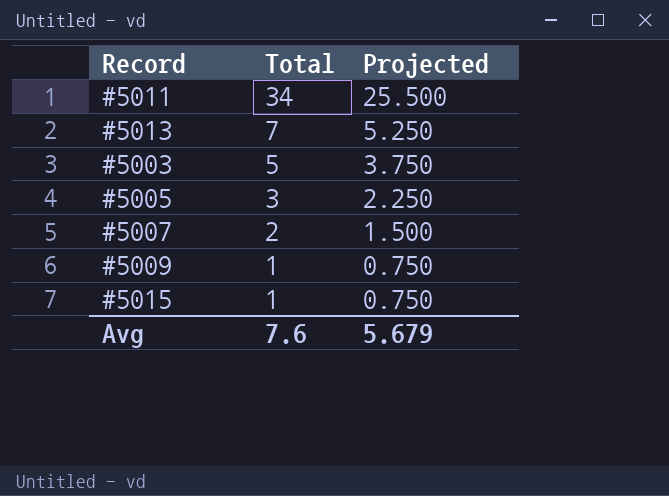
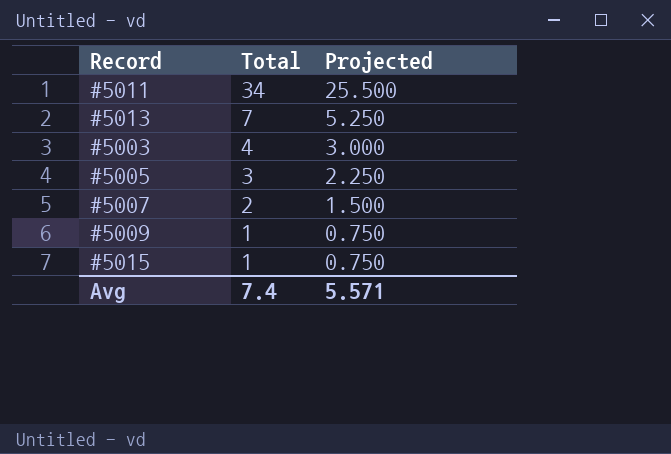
#5003 | Total: 5 -> 4
#5003 | Projected: 3.750 -> 3.000
Avg | Total: 7.6 -> 7.4
Avg | Projected: 5.679 -> 5.571

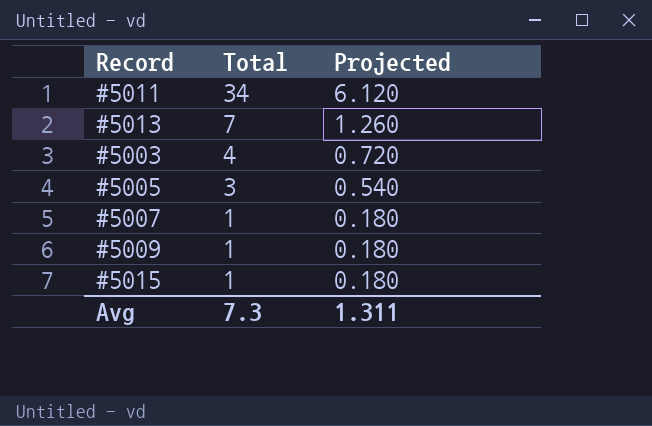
column Projected | formula: [Total] * 0.75 -> [Total] * 0.18
#5007 | Total: 2 -> 1
Avg | Total: 7.4 -> 7.3
Avg | Projected: 5.571 -> 1.311

